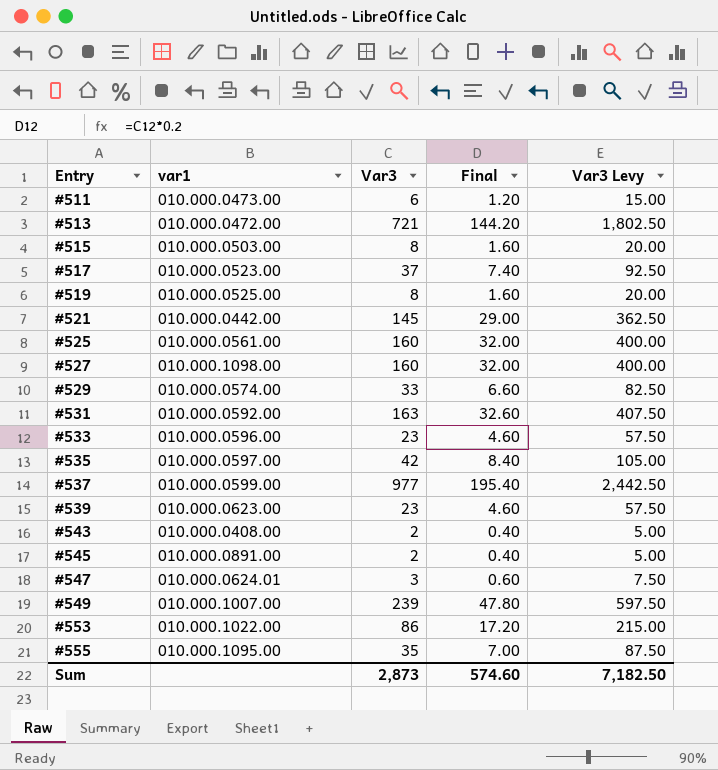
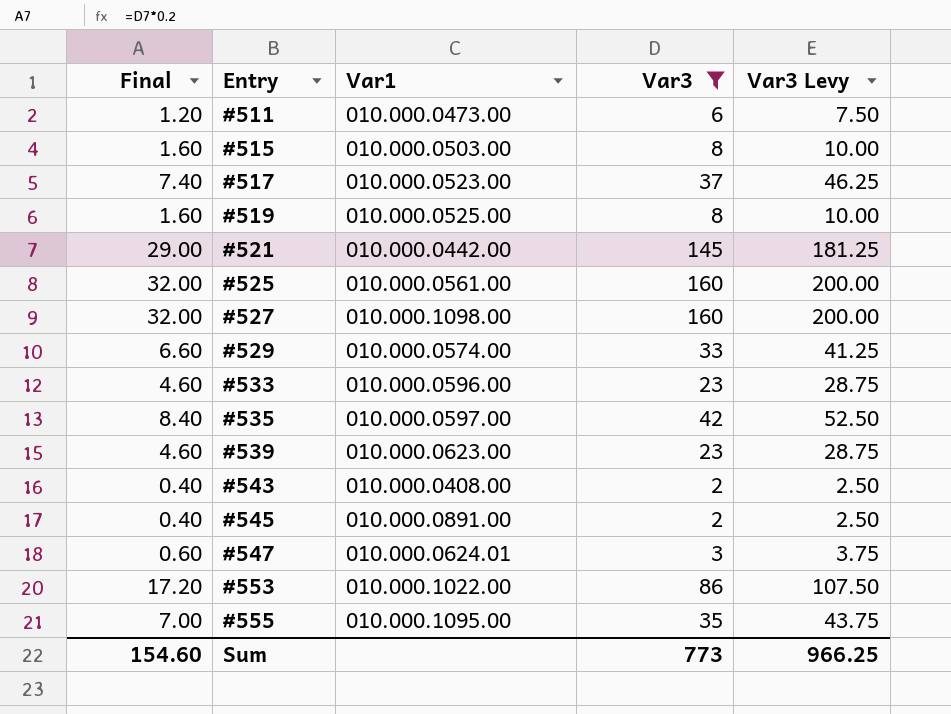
filter: none -> Var3 <= 160
column Final | position: 4 -> 1
column name: var1 -> Var1
column Var3 Levy | formula: [Var3] * 2.5 -> [Var3] * 1.25
Sum | Final: 574.60 -> 154.60
Sum | Var3: 2,873 -> 773
Sum | Var3 Levy: 7,182.50 -> 966.25

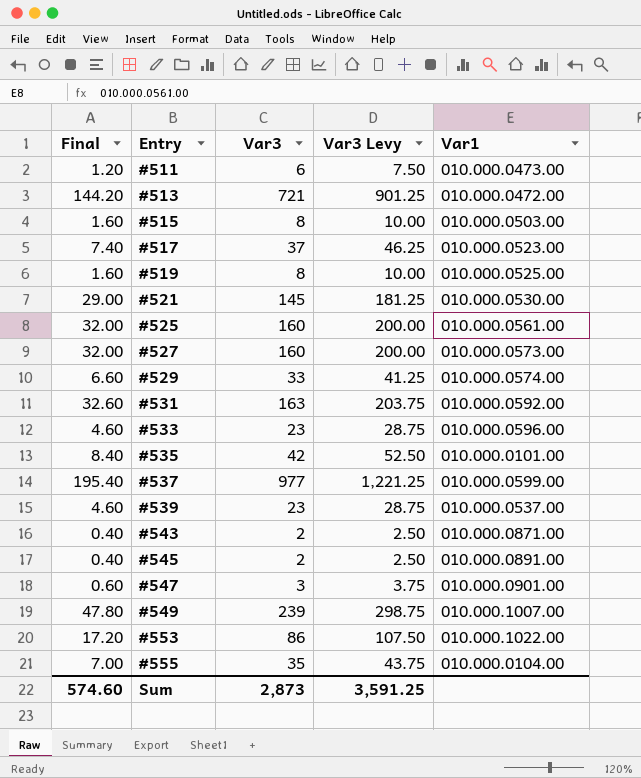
filter: Var3 <= 160 -> none
column Var1 | position: 3 -> 5
#521 | Var1: 010.000.0442.00 -> 010.000.0530.00
#527 | Var1: 010.000.1098.00 -> 010.000.0573.00
#535 | Var1: 010.000.0597.00 -> 010.000.0101.00
#539 | Var1: 010.000.0623.00 -> 010.000.0537.00
#543 | Var1: 010.000.0408.00 -> 010.000.0871.00
#547 | Var1: 010.000.0624.01 -> 010.000.0901.00
#555 | Var1: 010.000.1095.00 -> 010.000.0104.00
Sum | Final: 154.60 -> 574.60
Sum | Var3: 773 -> 2,873
Sum | Var3 Levy: 966.25 -> 3,591.25

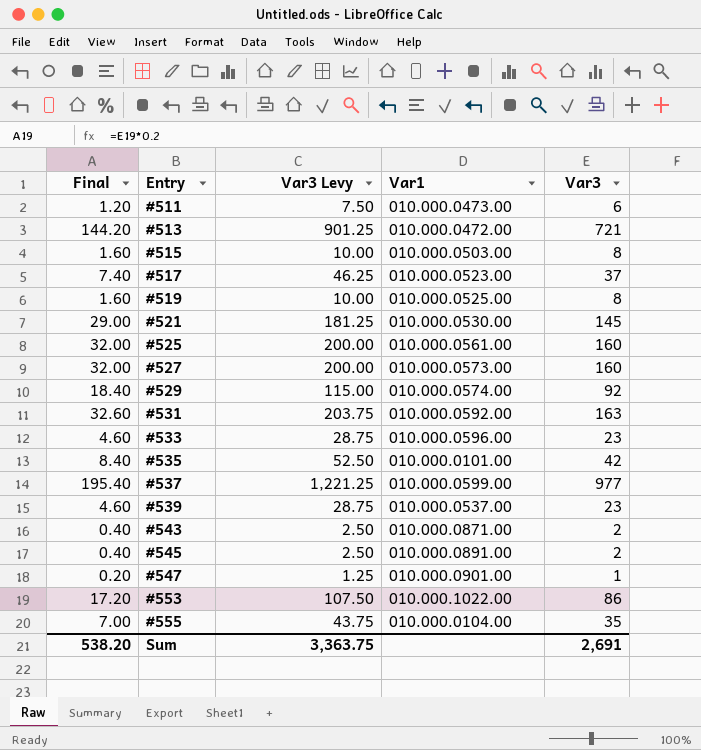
column Var3 | position: 3 -> 5
row #549: 47.80 | 239 | 298.75 | 010.000.1007.00 -> none
#529 | Final: 6.60 -> 18.40
#529 | Var3 Levy: 41.25 -> 115.00
#529 | Var3: 33 -> 92
#547 | Final: 0.60 -> 0.20
#547 | Var3 Levy: 3.75 -> 1.25
#547 | Var3: 3 -> 1
Sum | Final: 574.60 -> 538.20
Sum | Var3 Levy: 3,591.25 -> 3,363.75
Sum | Var3: 2,873 -> 2,691

